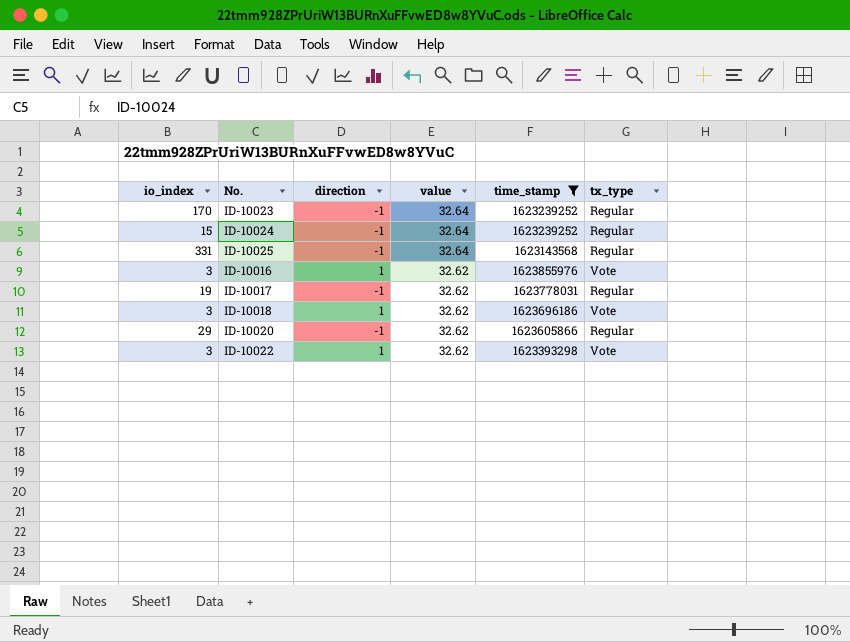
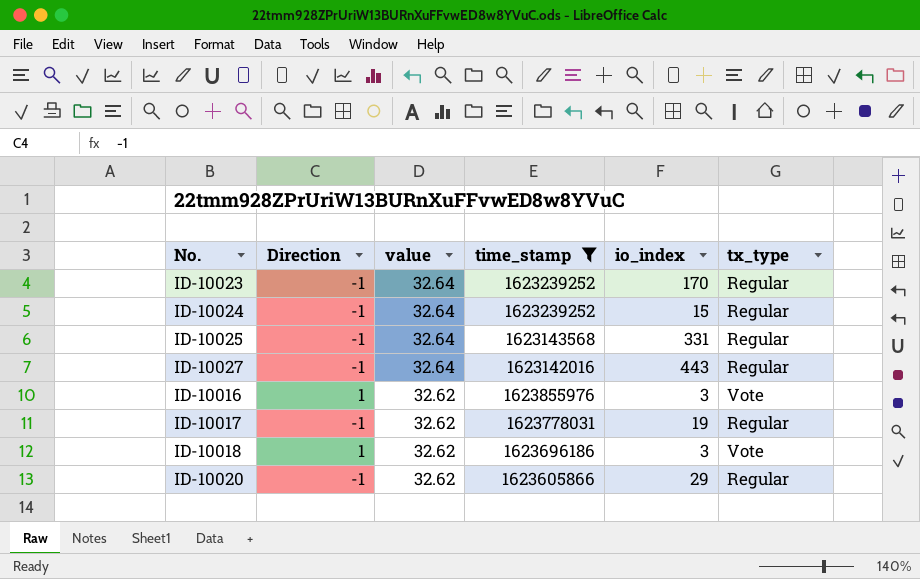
column name: direction -> Direction
column io_index | position: 1 -> 5
row ID-10022: 3 | 1 | 32.62 | 1623393298 | Vote -> none
row ID-10027: none -> -1 | 32.64 | 1623142016 | 443 | Regular

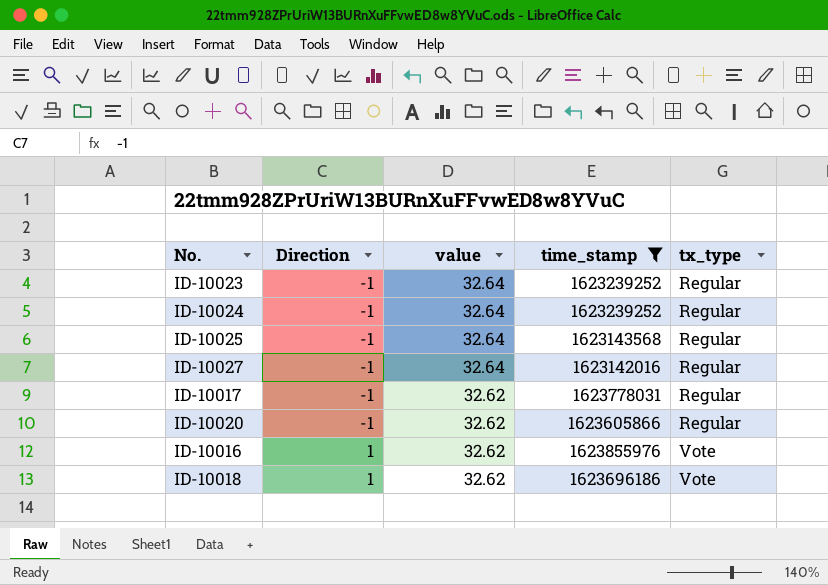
row order: value descending -> Direction ascending
column io_index | position: 5 -> none

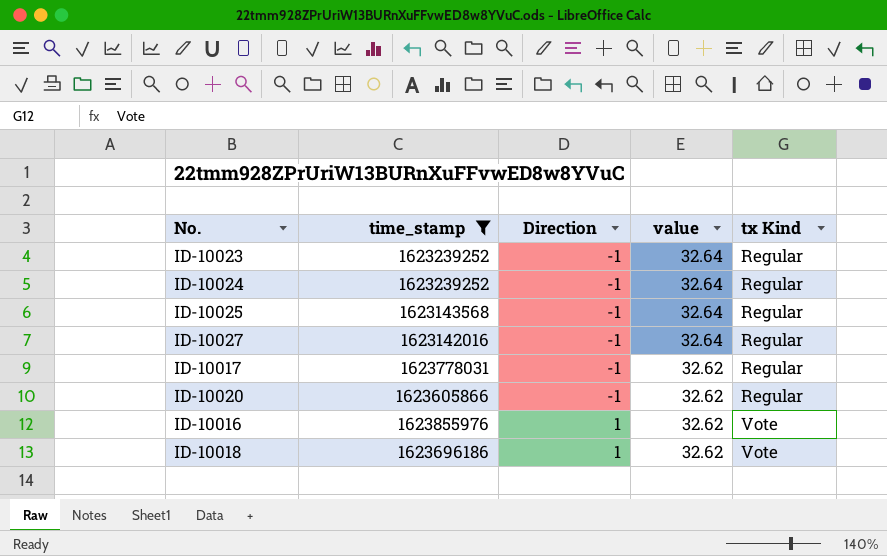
column time_stamp | position: 4 -> 2
column name: tx_type -> tx Kind

